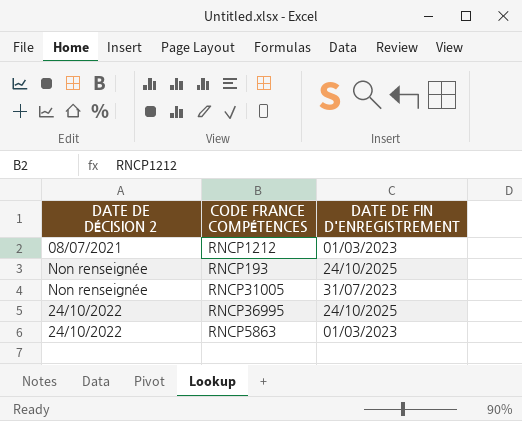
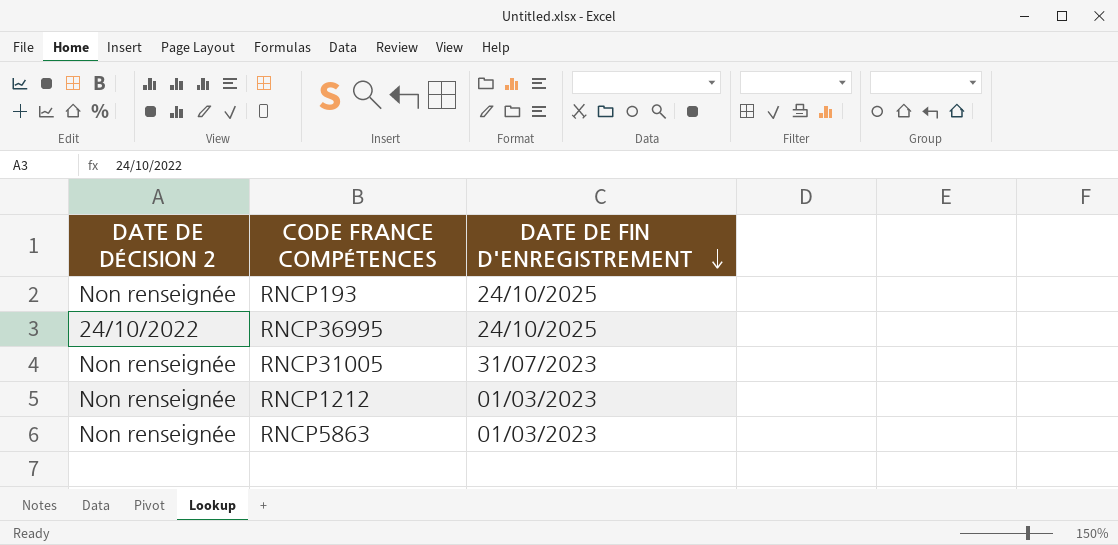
row order: none -> DATE DE FIN D'ENREGISTREMENT descending
RNCP1212 | DATE DE DÉCISION 2: 08/07/2021 -> Non renseignée
RNCP5863 | DATE DE DÉCISION 2: 24/10/2022 -> Non renseignée

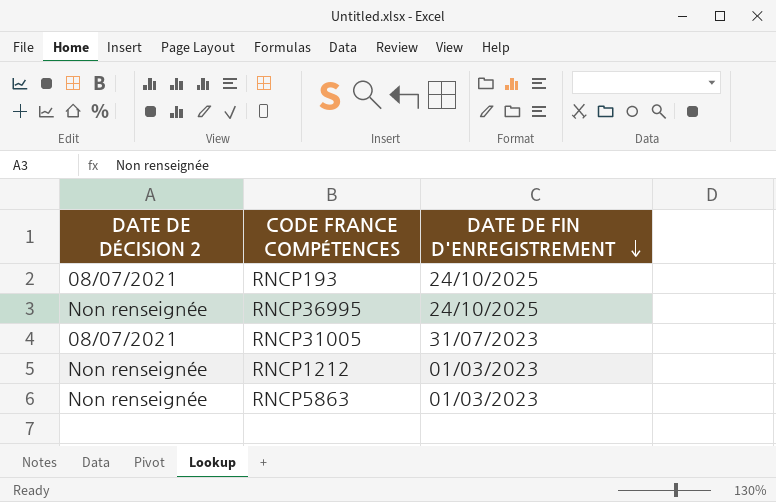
RNCP193 | DATE DE DÉCISION 2: Non renseignée -> 08/07/2021
RNCP36995 | DATE DE DÉCISION 2: 24/10/2022 -> Non renseignée
RNCP31005 | DATE DE DÉCISION 2: Non renseignée -> 08/07/2021

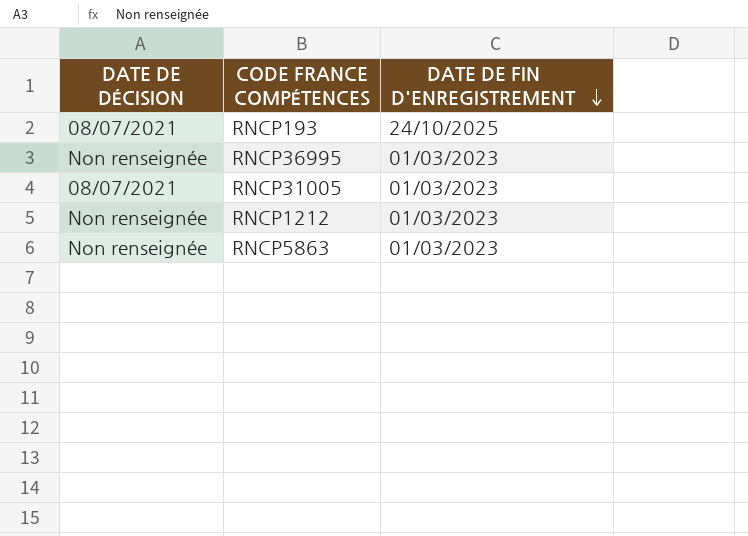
column name: DATE DE DÉCISION 2 -> DATE DE DÉCISION
RNCP36995 | DATE DE FIN D'ENREGISTREMENT: 24/10/2025 -> 01/03/2023
RNCP31005 | DATE DE FIN D'ENREGISTREMENT: 31/07/2023 -> 01/03/2023

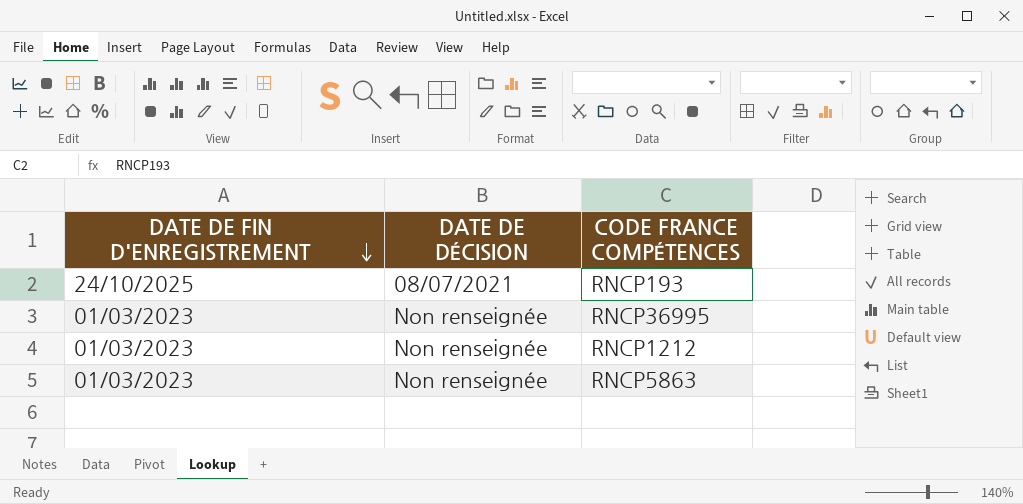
column DATE DE FIN D'ENREGISTREMENT | position: 3 -> 1
row RNCP31005: 08/07/2021 | 01/03/2023 -> none

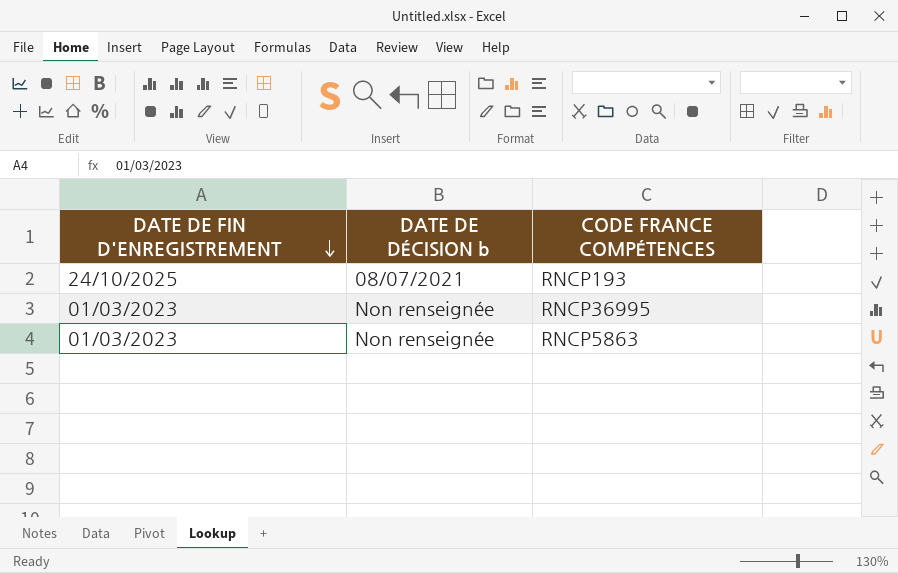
column name: DATE DE DÉCISION -> DATE DE DÉCISION b
row RNCP1212: 01/03/2023 | Non renseignée -> none

